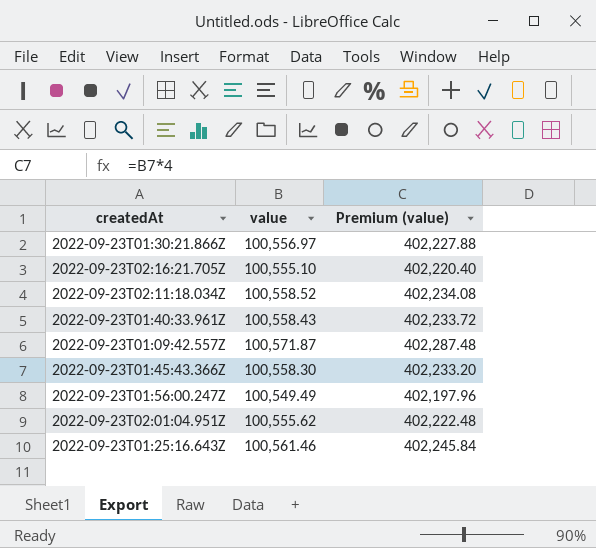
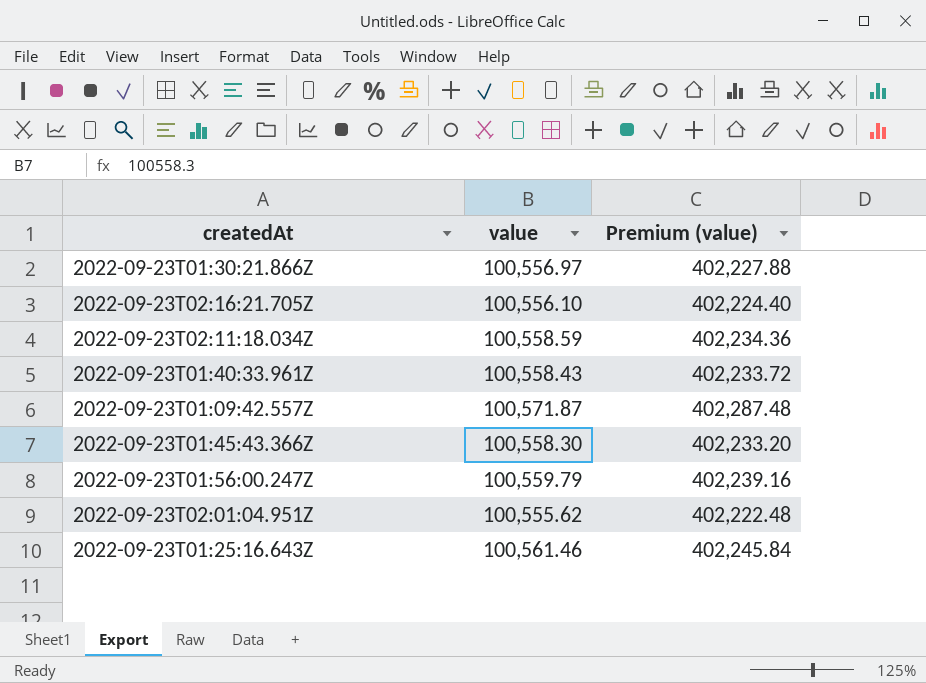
2022-09-23T02:16:21.705Z | value: 100,555.10 -> 100,556.10
2022-09-23T02:16:21.705Z | Premium (value): 402,220.40 -> 402,224.40
2022-09-23T02:11:18.034Z | value: 100,558.52 -> 100,558.59
2022-09-23T02:11:18.034Z | Premium (value): 402,234.08 -> 402,234.36
2022-09-23T01:56:00.247Z | value: 100,549.49 -> 100,559.79
2022-09-23T01:56:00.247Z | Premium (value): 402,197.96 -> 402,239.16

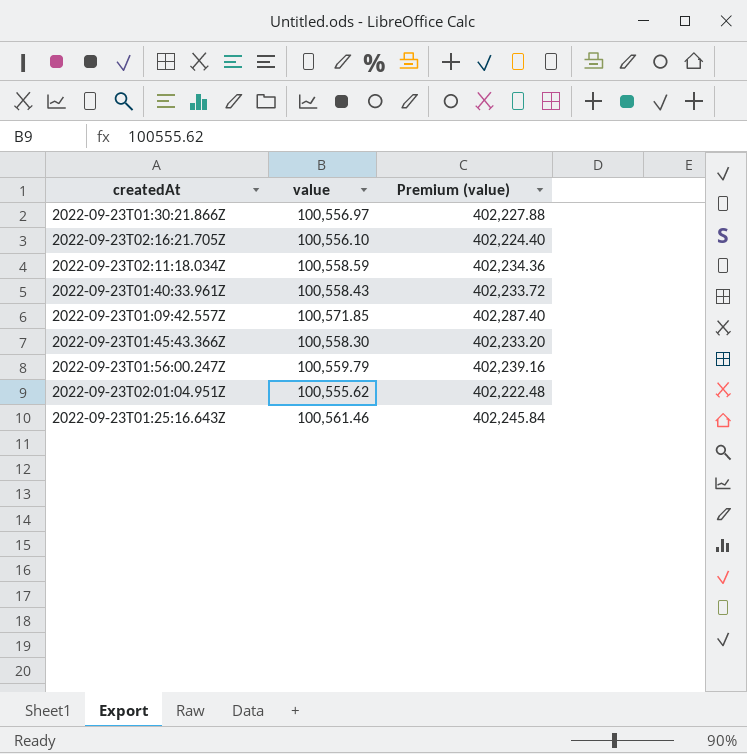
2022-09-23T01:09:42.557Z | value: 100,571.87 -> 100,571.85
2022-09-23T01:09:42.557Z | Premium (value): 402,287.48 -> 402,287.40

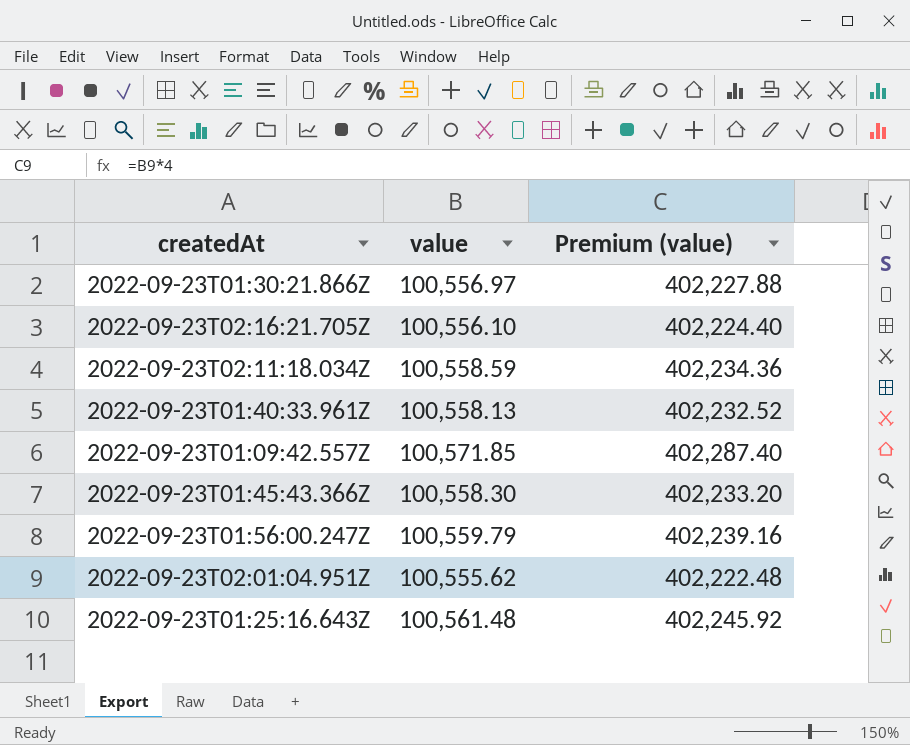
2022-09-23T01:40:33.961Z | value: 100,558.43 -> 100,558.13
2022-09-23T01:40:33.961Z | Premium (value): 402,233.72 -> 402,232.52
2022-09-23T01:25:16.643Z | value: 100,561.46 -> 100,561.48
2022-09-23T01:25:16.643Z | Premium (value): 402,245.84 -> 402,245.92

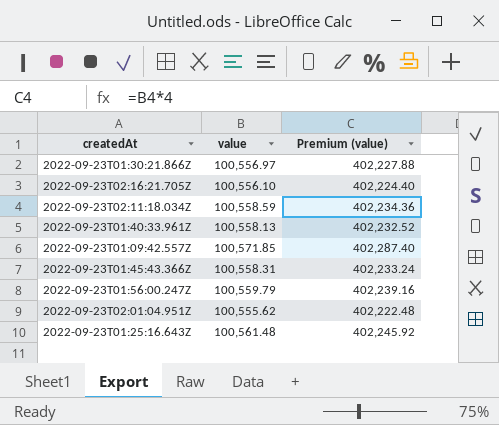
2022-09-23T01:45:43.366Z | value: 100,558.30 -> 100,558.31
2022-09-23T01:45:43.366Z | Premium (value): 402,233.20 -> 402,233.24

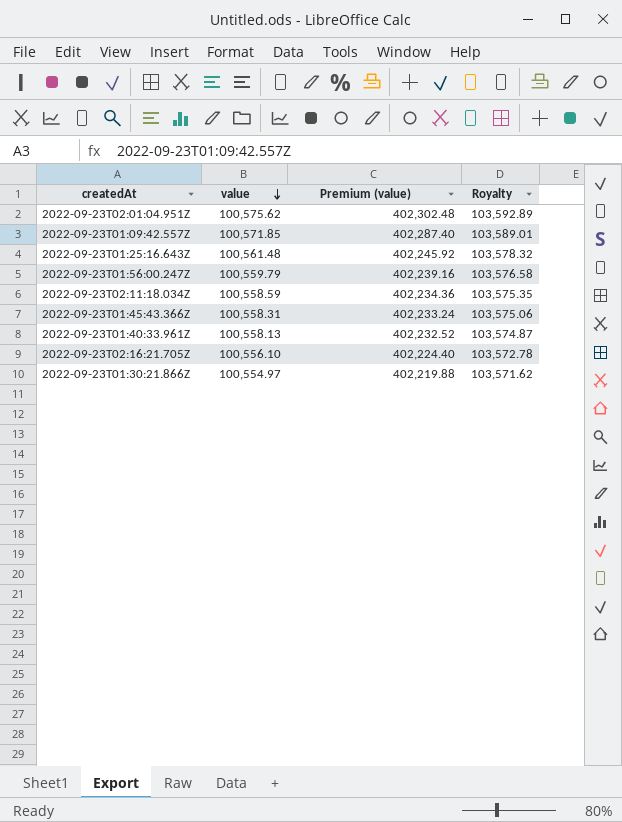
row order: none -> value descending
column Royalty | formula: none -> [value] * 1.03
2022-09-23T02:01:04.951Z | value: 100,555.62 -> 100,575.62
2022-09-23T02:01:04.951Z | Premium (value): 402,222.48 -> 402,302.48
2022-09-23T01:30:21.866Z | value: 100,556.97 -> 100,554.97
2022-09-23T01:30:21.866Z | Premium (value): 402,227.88 -> 402,219.88

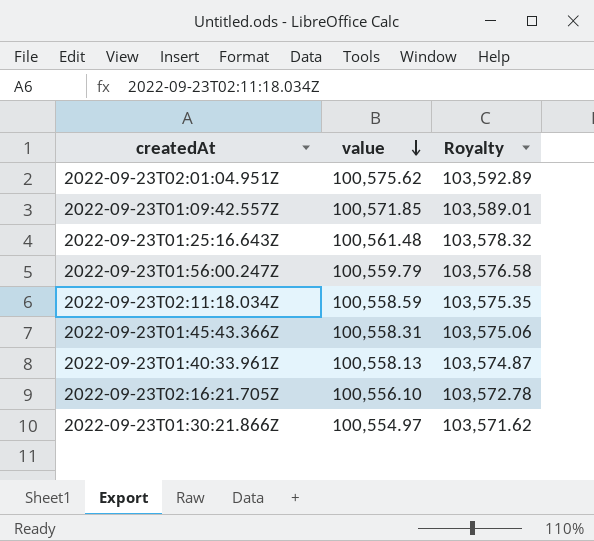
column Premium (value) | formula: [value] * 4 -> none

